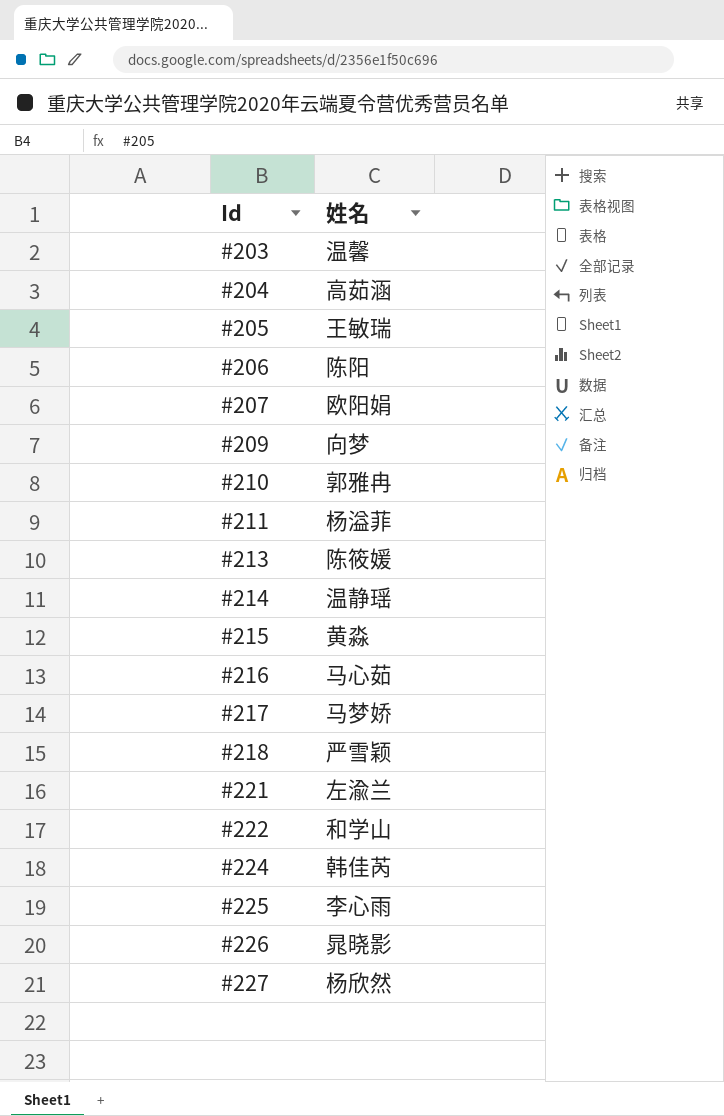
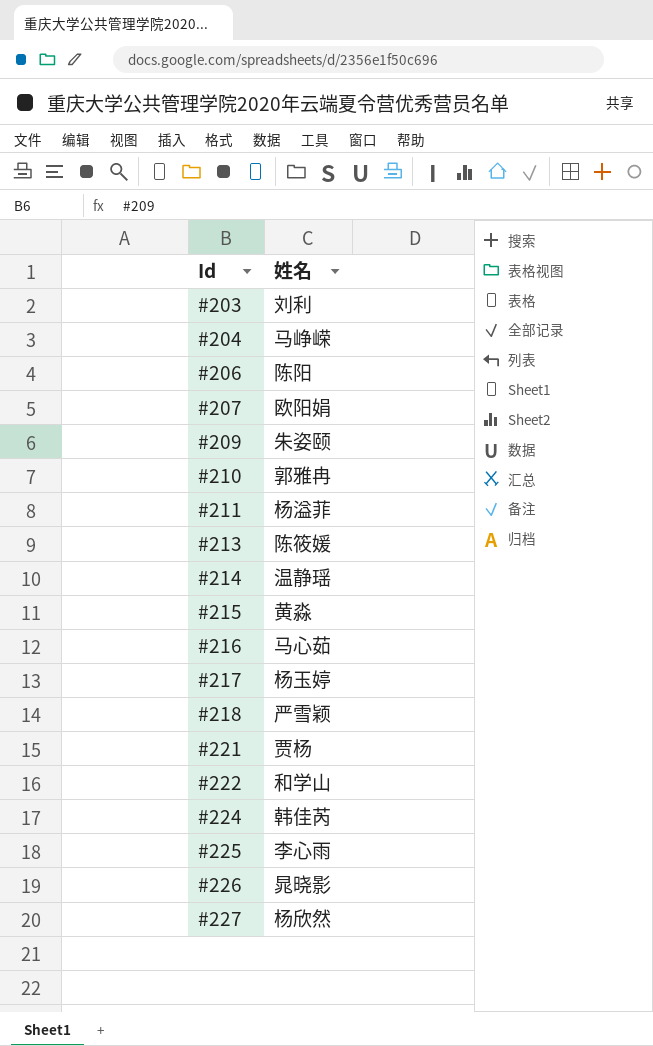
row #205: 王敏瑞 -> none
#203 | 姓名: 温馨 -> 刘利
#204 | 姓名: 高茹涵 -> 马峥嵘
#209 | 姓名: 向梦 -> 朱姿颐
#217 | 姓名: 马梦娇 -> 杨玉婷
#221 | 姓名: 左渝兰 -> 贾杨

